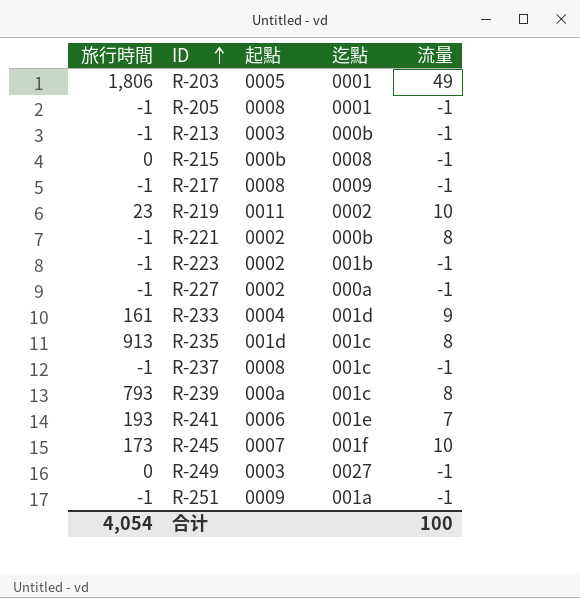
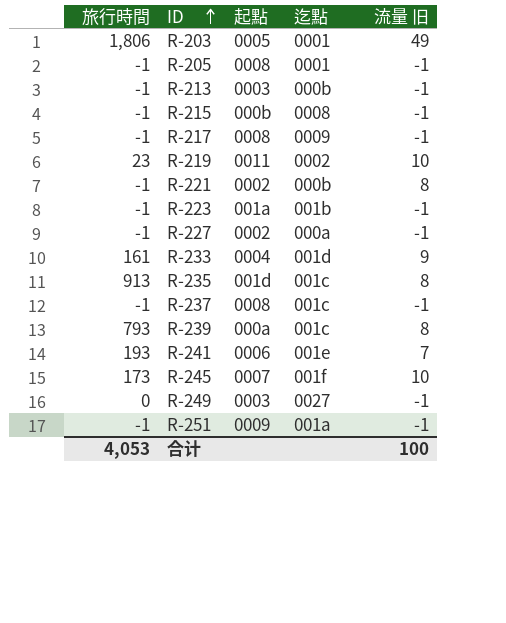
column name: 流量 -> 流量 旧
R-215 | 旅行時間: 0 -> -1
R-223 | 起點: 0002 -> 001a
合计 | 旅行時間: 4,054 -> 4,053

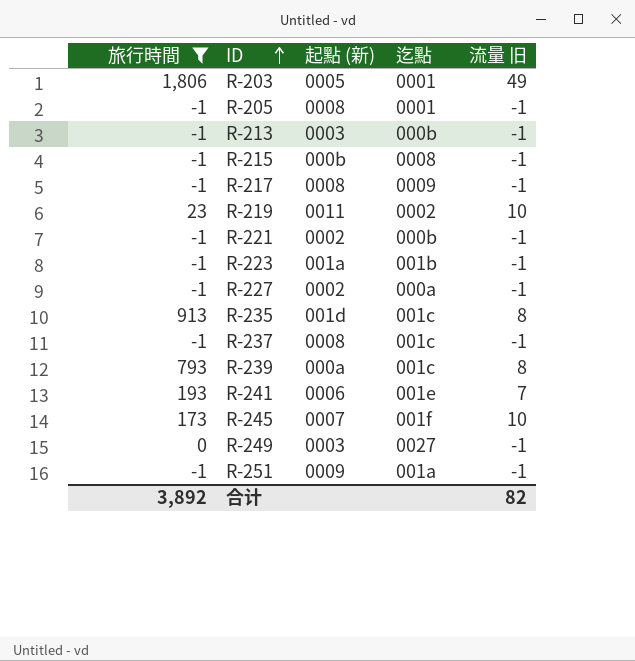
filter: none -> 旅行時間 != 161
column name: 起點 -> 起點 (新)
R-221 | 流量 旧: 8 -> -1
合计 | 旅行時間: 4,053 -> 3,892
合计 | 流量 旧: 100 -> 82

